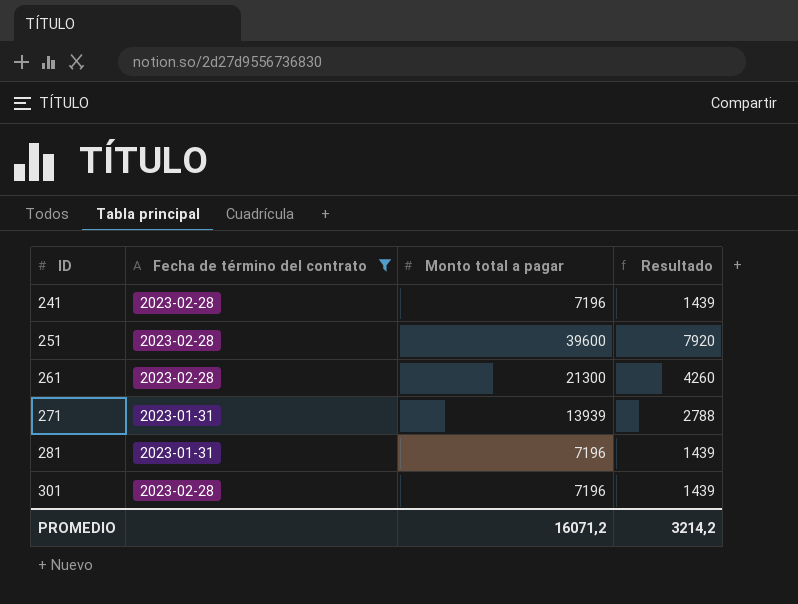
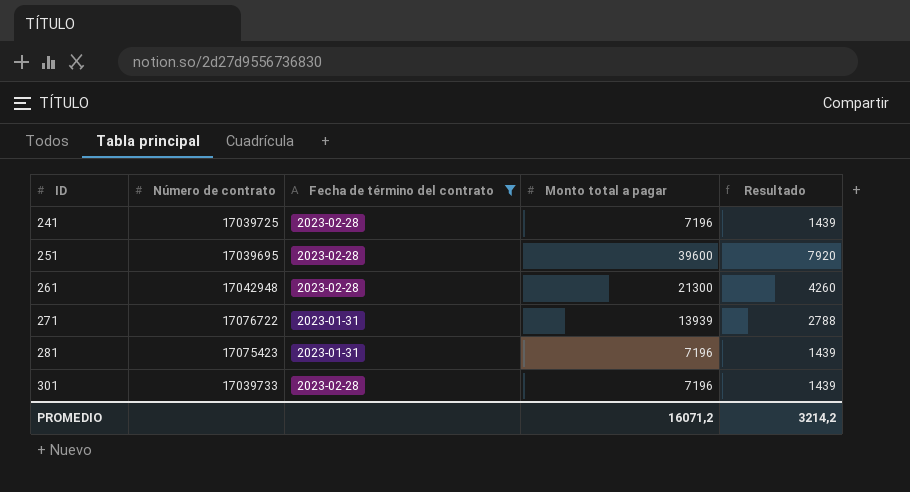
column Número de contrato | position: none -> 2

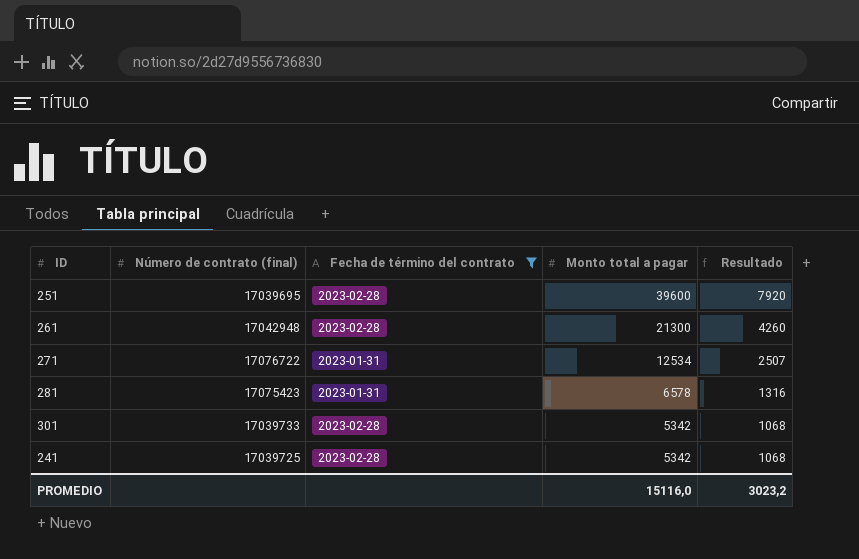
row order: ID ascending -> Monto total a pagar descending
column name: Número de contrato -> Número de contrato (final)
271 | Monto total a pagar: 13939 -> 12534
271 | Resultado: 2788 -> 2507
281 | Monto total a pagar: 7196 -> 6578
281 | Resultado: 1439 -> 1316
301 | Monto total a pagar: 7196 -> 5342
301 | Resultado: 1439 -> 1068
241 | Monto total a pagar: 7196 -> 5342
241 | Resultado: 1439 -> 1068
PROMEDIO | Monto total a pagar: 16071,2 -> 15116,0
PROMEDIO | Resultado: 3214,2 -> 3023,2

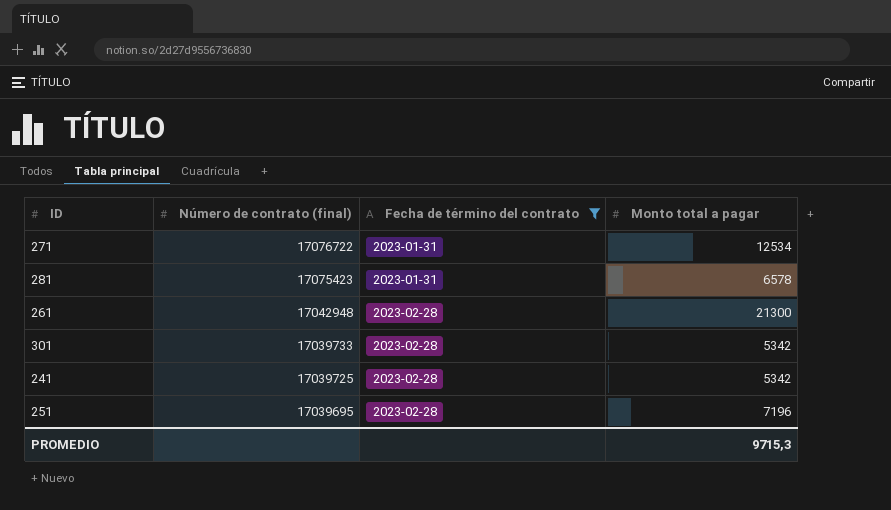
row order: Monto total a pagar descending -> Número de contrato (final) descending
column Resultado | formula: [Monto total a pagar] * 0,2 -> none
251 | Monto total a pagar: 39600 -> 7196
PROMEDIO | Monto total a pagar: 15116,0 -> 9715,3

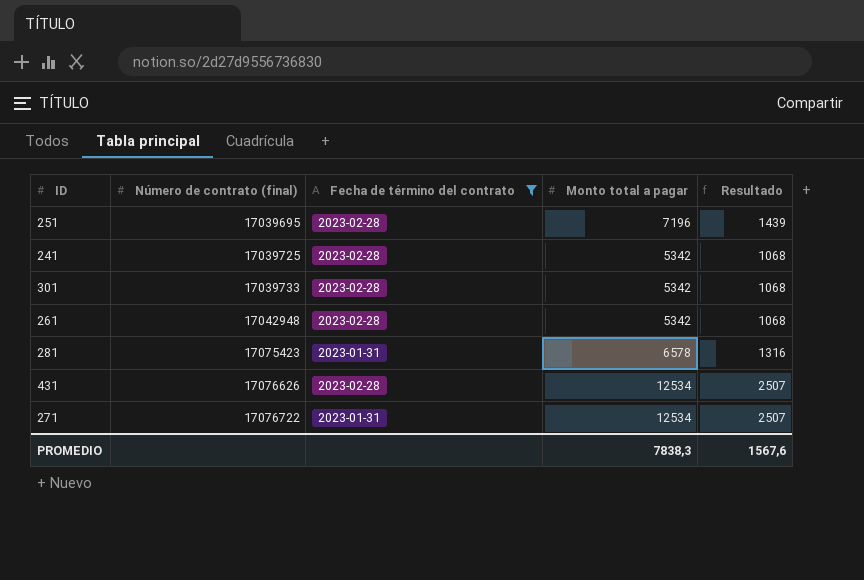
row order: Número de contrato (final) descending -> Número de contrato (final) ascending
column Resultado | formula: none -> [Monto total a pagar] * 0,2
261 | Monto total a pagar: 21300 -> 5342
row 431: none -> 17076626 | 2023-02-28 | 12534 | 2507
PROMEDIO | Monto total a pagar: 9715,3 -> 7838,3

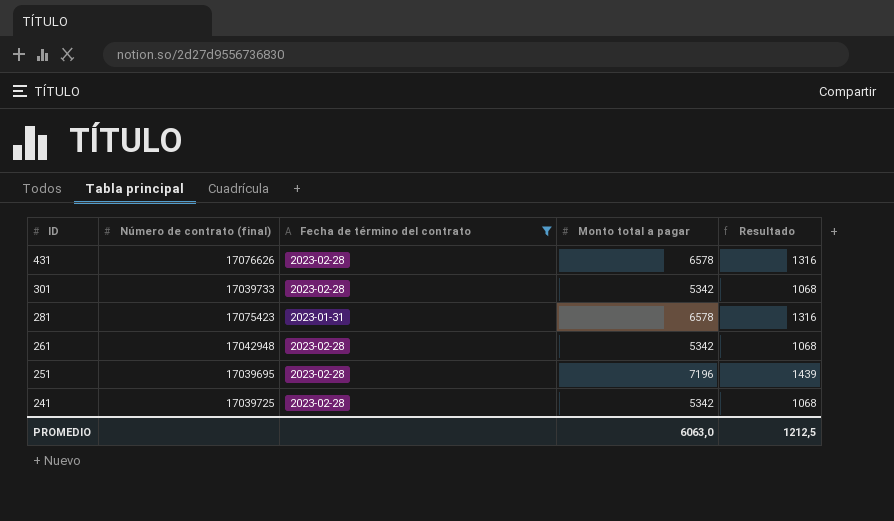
row order: Número de contrato (final) ascending -> ID descending
row 271: 17076722 | 2023-01-31 | 12534 | 2507 -> none
431 | Monto total a pagar: 12534 -> 6578
431 | Resultado: 2507 -> 1316
PROMEDIO | Monto total a pagar: 7838,3 -> 6063,0
PROMEDIO | Resultado: 1567,6 -> 1212,5

